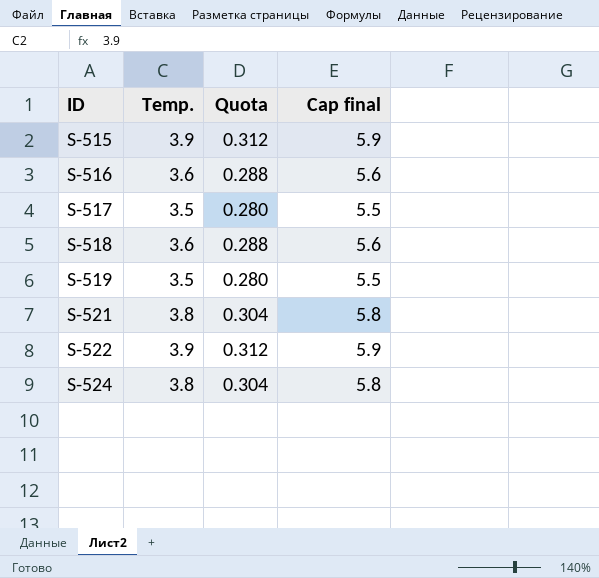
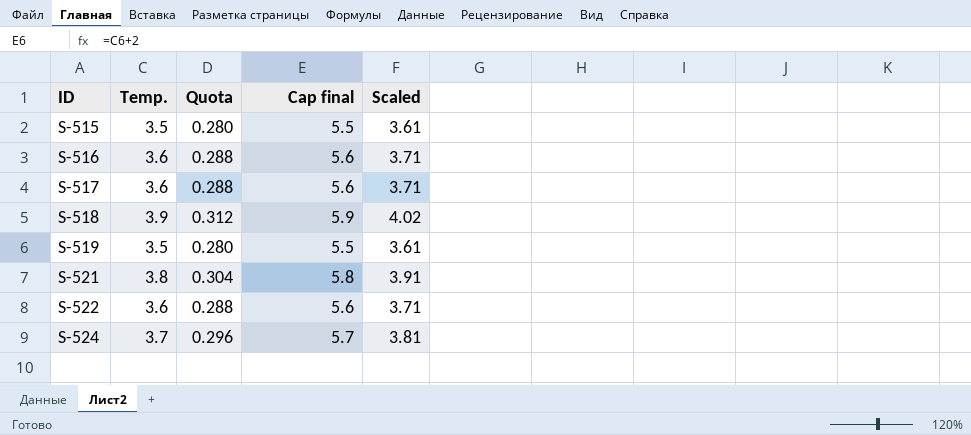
column Scaled | formula: none -> [Temp.] * 1.03
S-515 | Temp.: 3.9 -> 3.5
S-515 | Quota: 0.312 -> 0.280
S-515 | Cap final: 5.9 -> 5.5
S-517 | Temp.: 3.5 -> 3.6
S-517 | Quota: 0.280 -> 0.288
S-517 | Cap final: 5.5 -> 5.6
S-518 | Temp.: 3.6 -> 3.9
S-518 | Quota: 0.288 -> 0.312
S-518 | Cap final: 5.6 -> 5.9
S-522 | Temp.: 3.9 -> 3.6
S-522 | Quota: 0.312 -> 0.288
S-522 | Cap final: 5.9 -> 5.6
S-524 | Temp.: 3.8 -> 3.7
S-524 | Quota: 0.304 -> 0.296
S-524 | Cap final: 5.8 -> 5.7

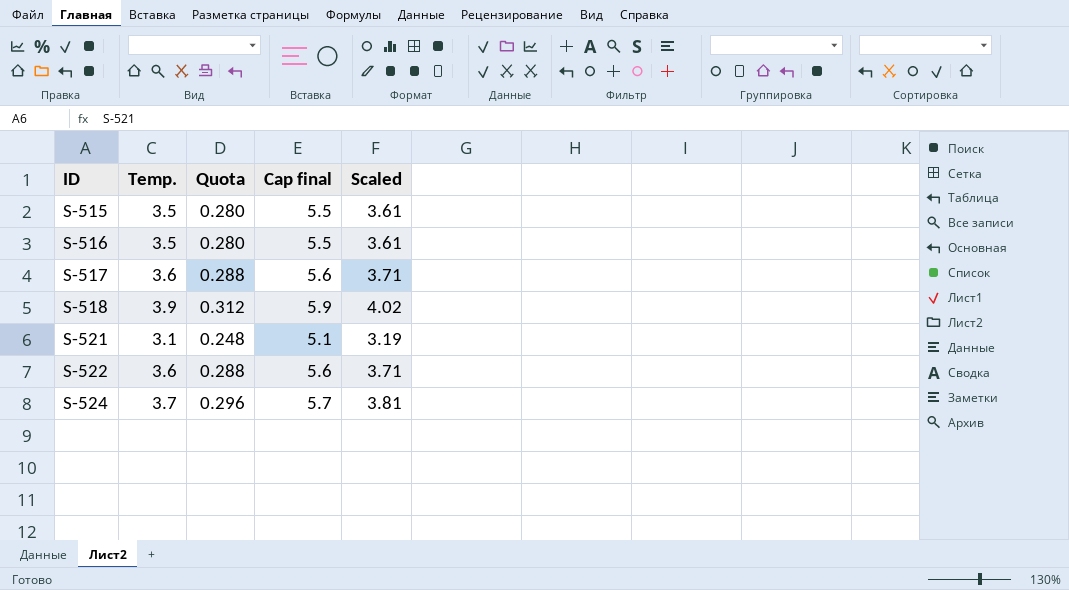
row S-519: 3.5 | 0.280 | 5.5 | 3.61 -> none
S-516 | Temp.: 3.6 -> 3.5
S-516 | Quota: 0.288 -> 0.280
S-516 | Cap final: 5.6 -> 5.5
S-516 | Scaled: 3.71 -> 3.61
S-521 | Temp.: 3.8 -> 3.1
S-521 | Quota: 0.304 -> 0.248
S-521 | Cap final: 5.8 -> 5.1
S-521 | Scaled: 3.91 -> 3.19

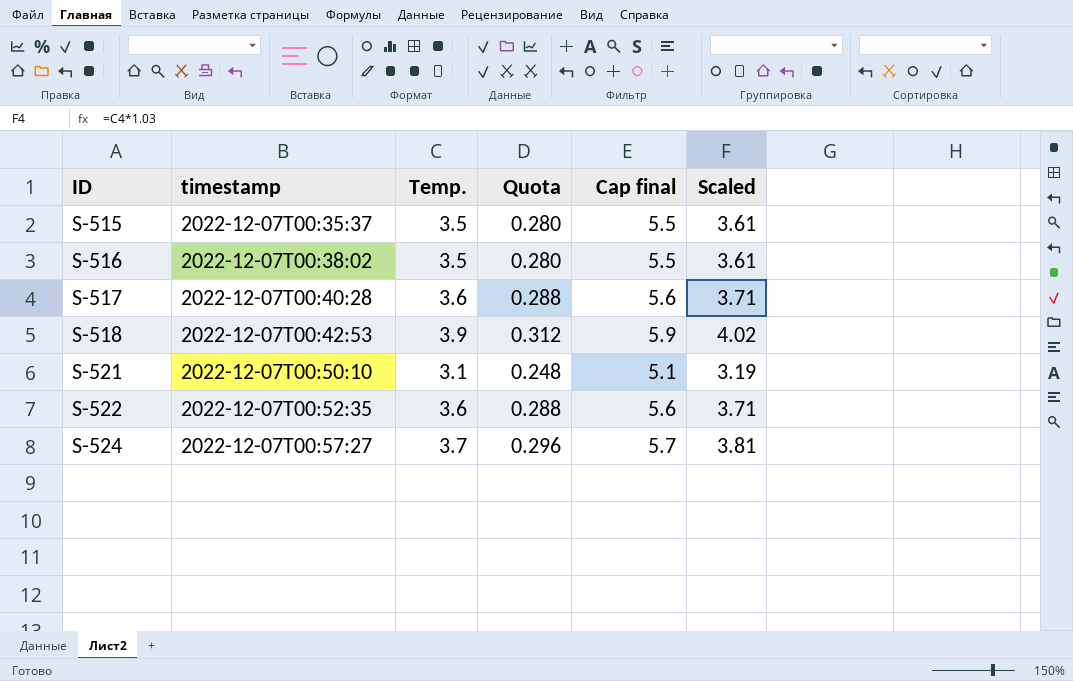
column timestamp | position: none -> 2

